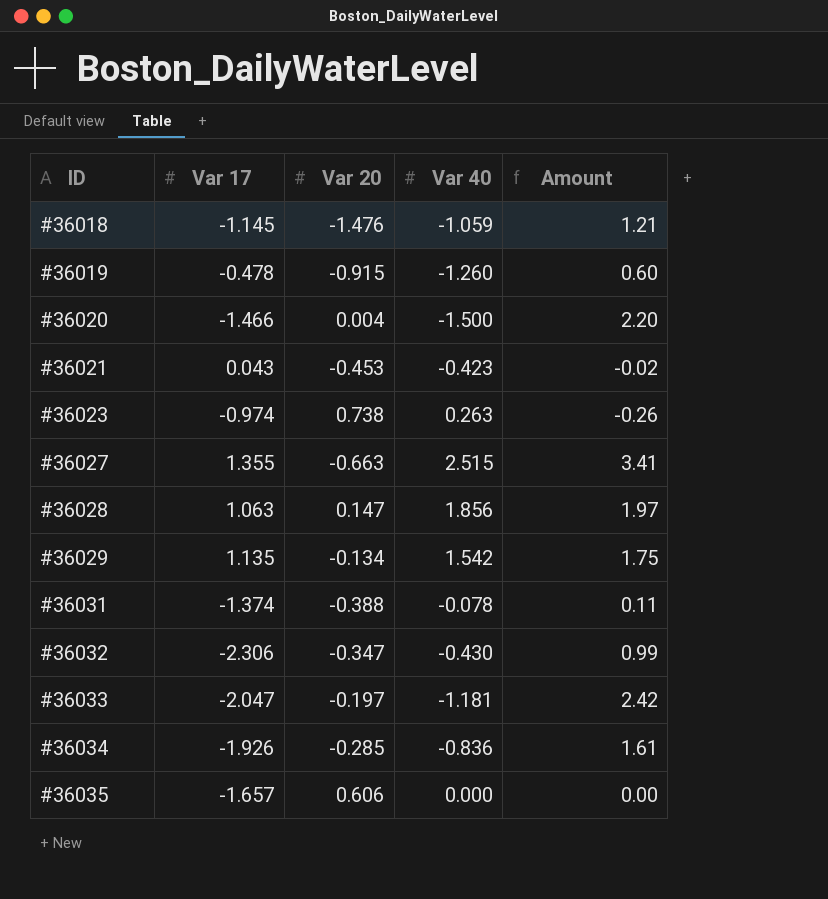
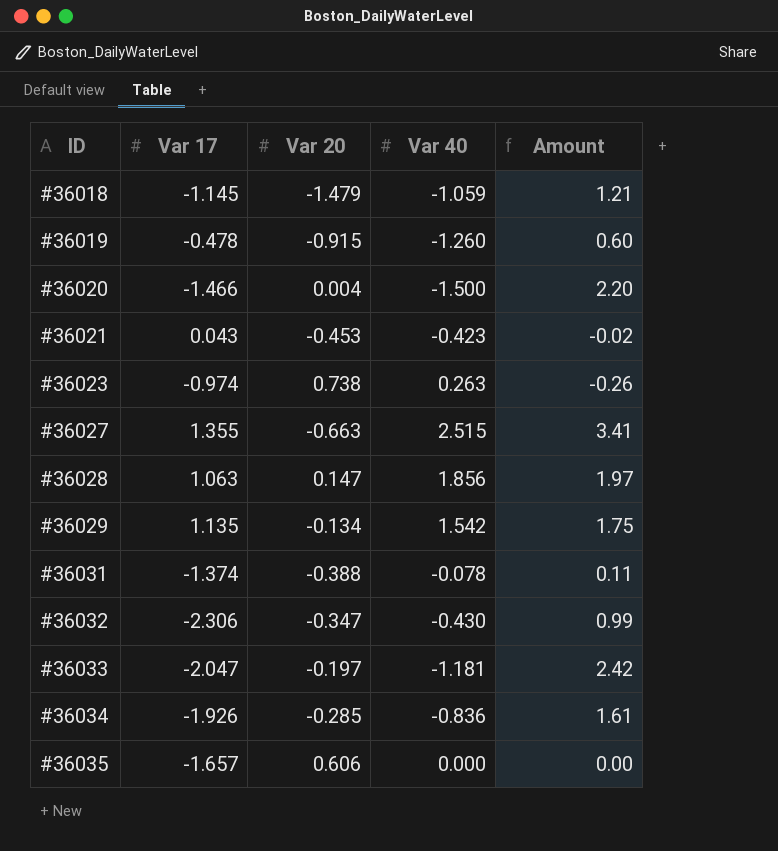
#36018 | Var 20: -1.476 -> -1.479

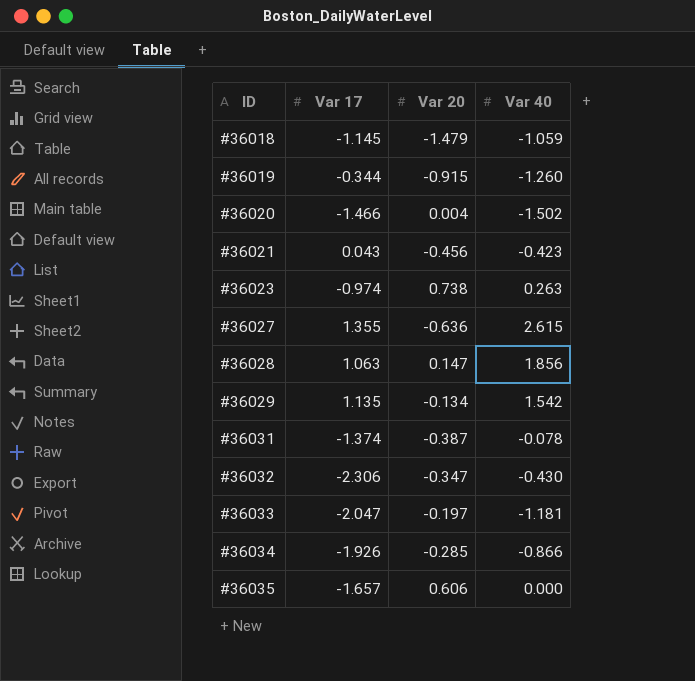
column Amount | formula: [Var 17] * [Var 40] -> none
#36019 | Var 17: -0.478 -> -0.344
#36020 | Var 40: -1.500 -> -1.502
#36021 | Var 20: -0.453 -> -0.456
#36027 | Var 20: -0.663 -> -0.636
#36027 | Var 40: 2.515 -> 2.615
#36031 | Var 20: -0.388 -> -0.387
#36034 | Var 40: -0.836 -> -0.866

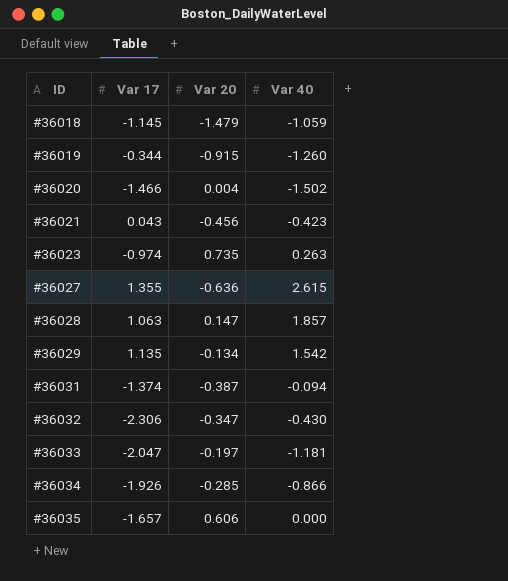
#36023 | Var 20: 0.738 -> 0.735
#36028 | Var 40: 1.856 -> 1.857
#36031 | Var 40: -0.078 -> -0.094

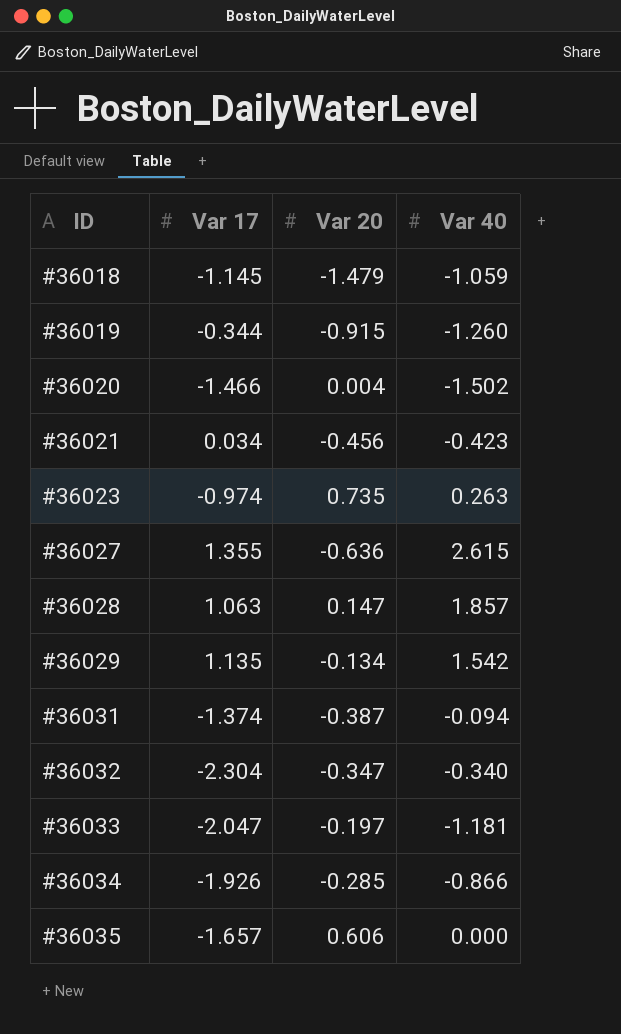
#36021 | Var 17: 0.043 -> 0.034
#36032 | Var 17: -2.306 -> -2.304
#36032 | Var 40: -0.430 -> -0.340

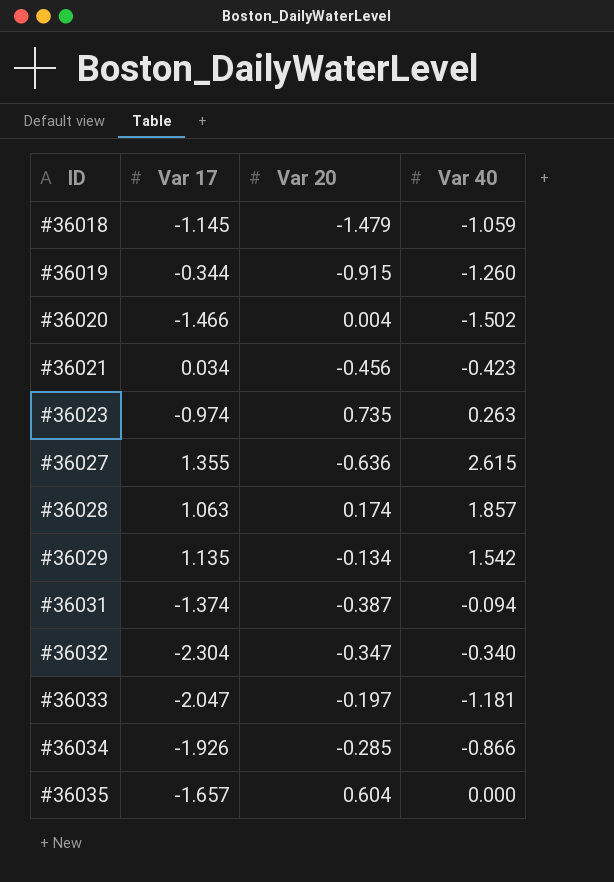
#36028 | Var 20: 0.147 -> 0.174
#36035 | Var 20: 0.606 -> 0.604

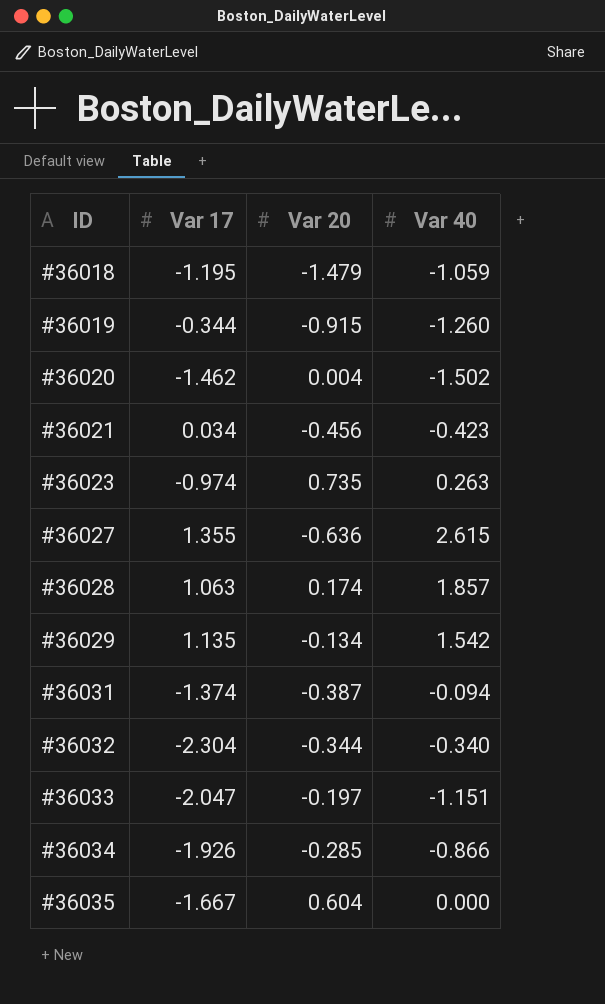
#36018 | Var 17: -1.145 -> -1.195
#36020 | Var 17: -1.466 -> -1.462
#36032 | Var 20: -0.347 -> -0.344
#36033 | Var 40: -1.181 -> -1.151
#36035 | Var 17: -1.657 -> -1.667

